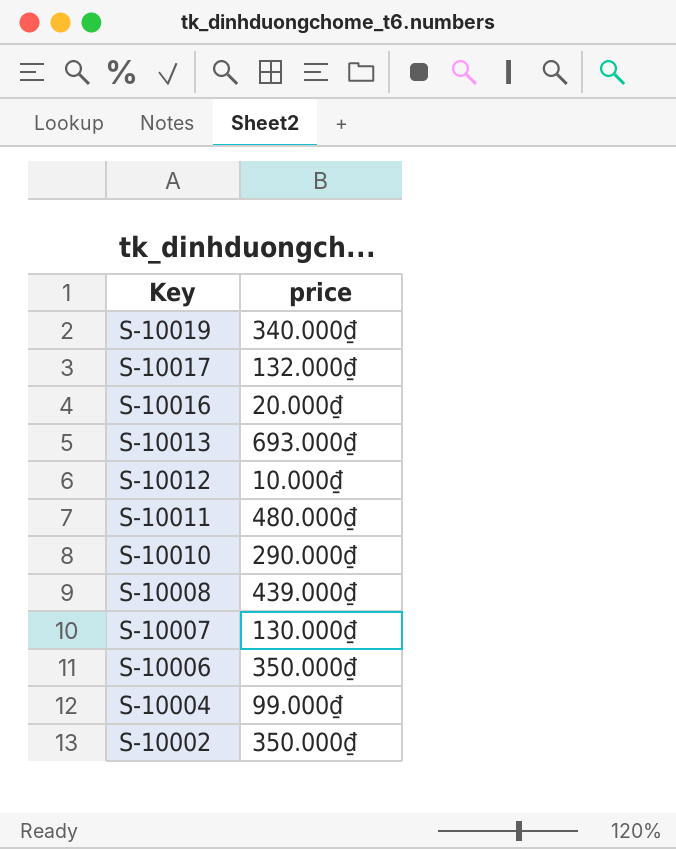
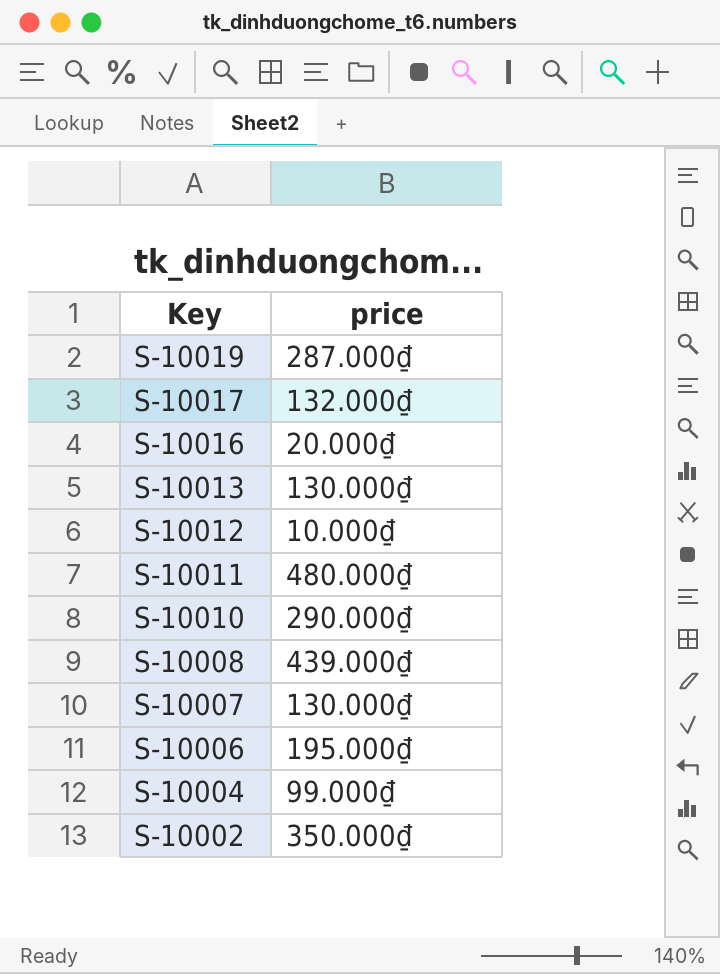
S-10019 | price: 340.000₫ -> 287.000₫
S-10013 | price: 693.000₫ -> 130.000₫
S-10006 | price: 350.000₫ -> 195.000₫

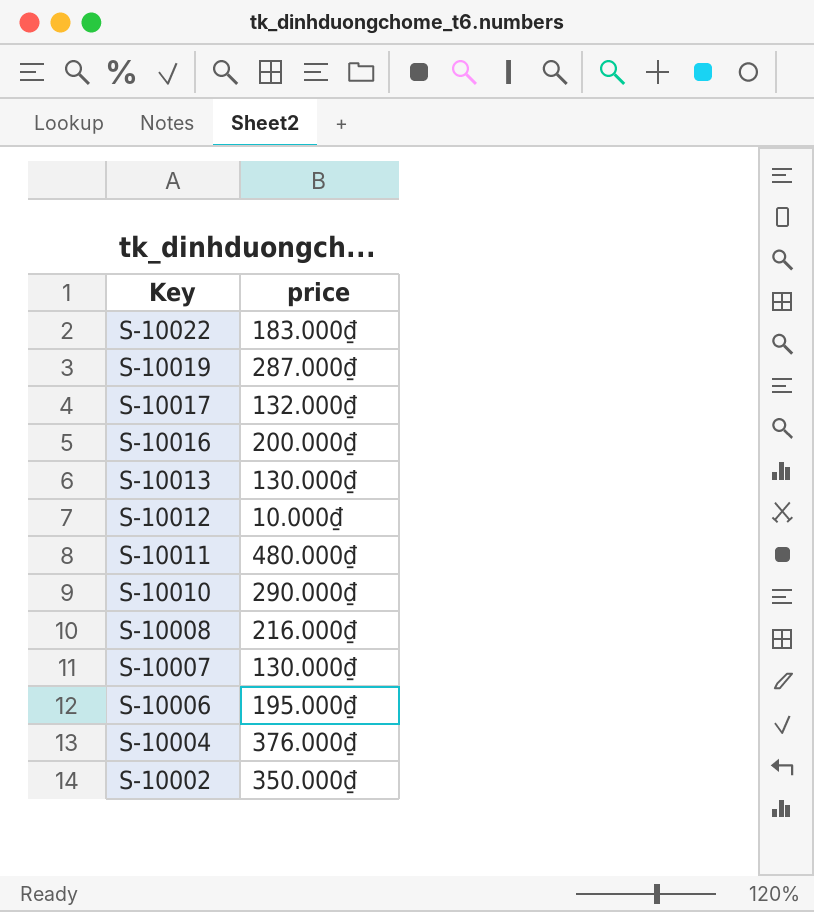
row S-10022: none -> 183.000₫
S-10016 | price: 20.000₫ -> 200.000₫
S-10008 | price: 439.000₫ -> 216.000₫
S-10004 | price: 99.000₫ -> 376.000₫

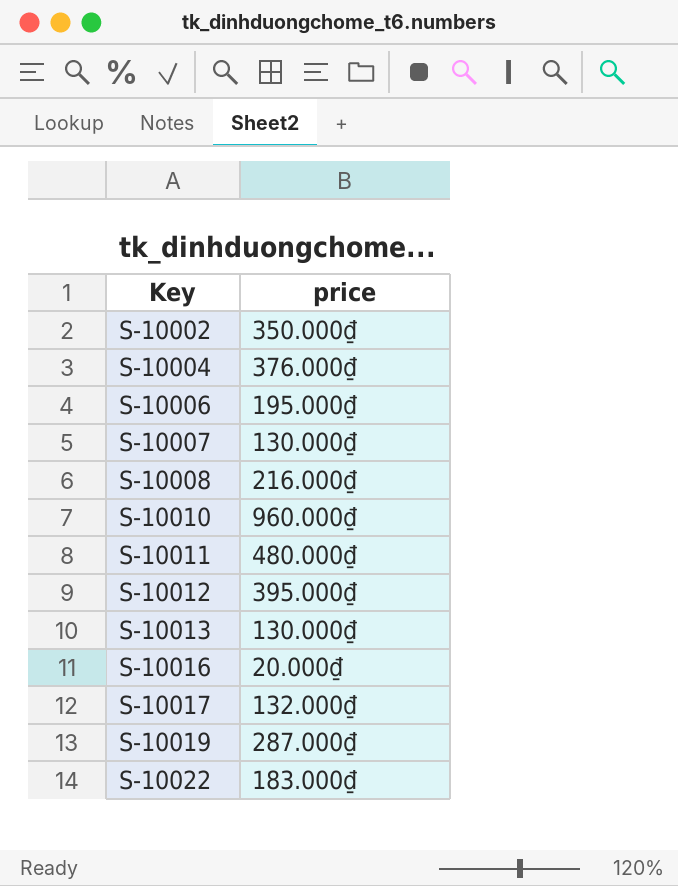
row order: Key descending -> Key ascending
S-10010 | price: 290.000₫ -> 960.000₫
S-10012 | price: 10.000₫ -> 395.000₫
S-10016 | price: 200.000₫ -> 20.000₫

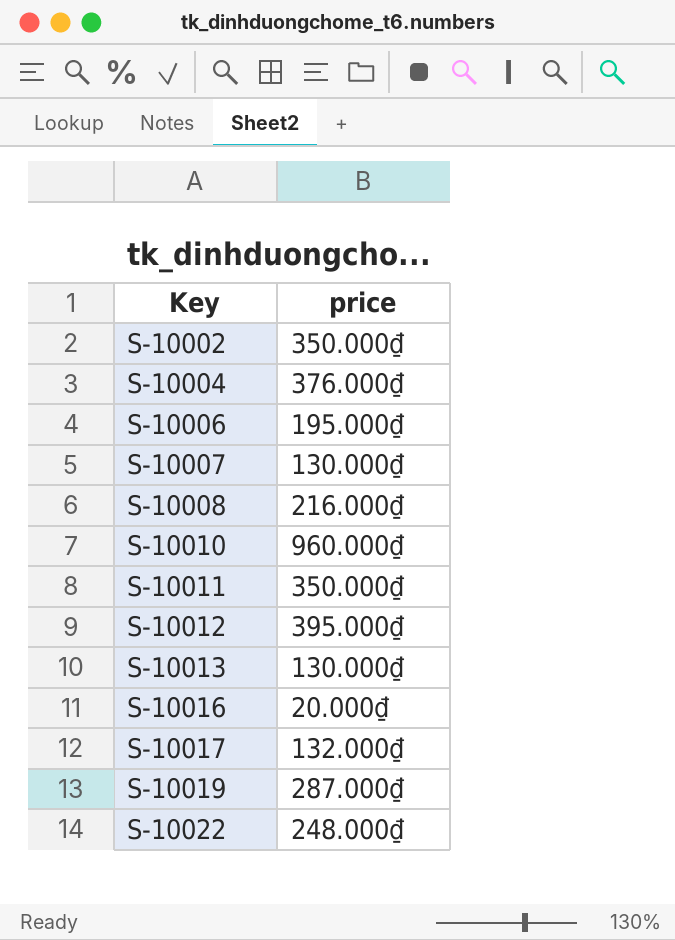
S-10011 | price: 480.000₫ -> 350.000₫
S-10022 | price: 183.000₫ -> 248.000₫

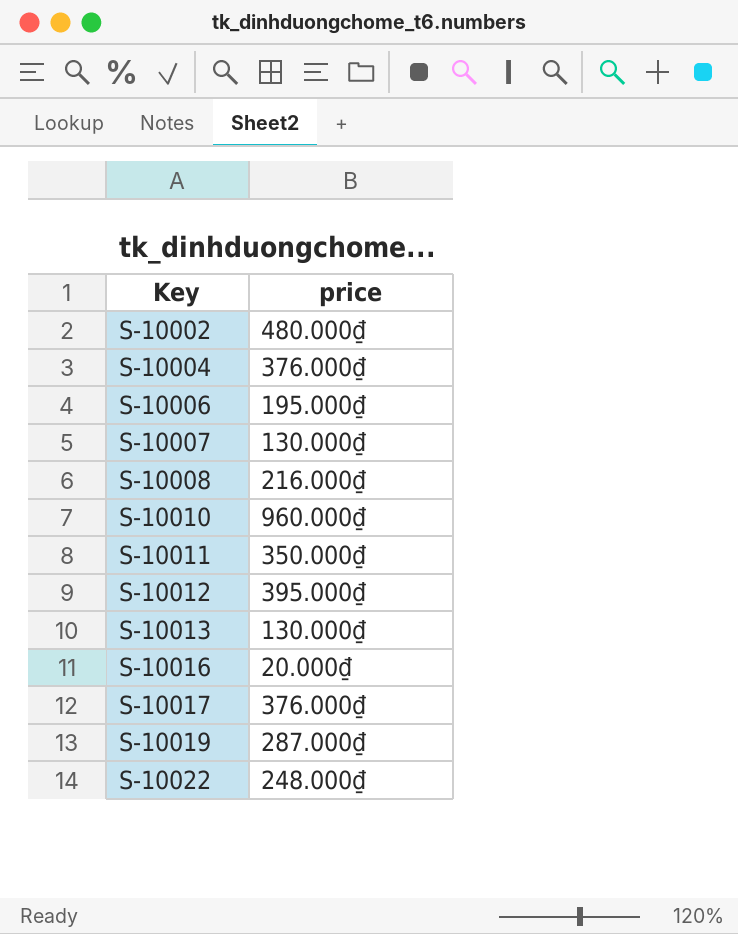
S-10002 | price: 350.000₫ -> 480.000₫
S-10017 | price: 132.000₫ -> 376.000₫

